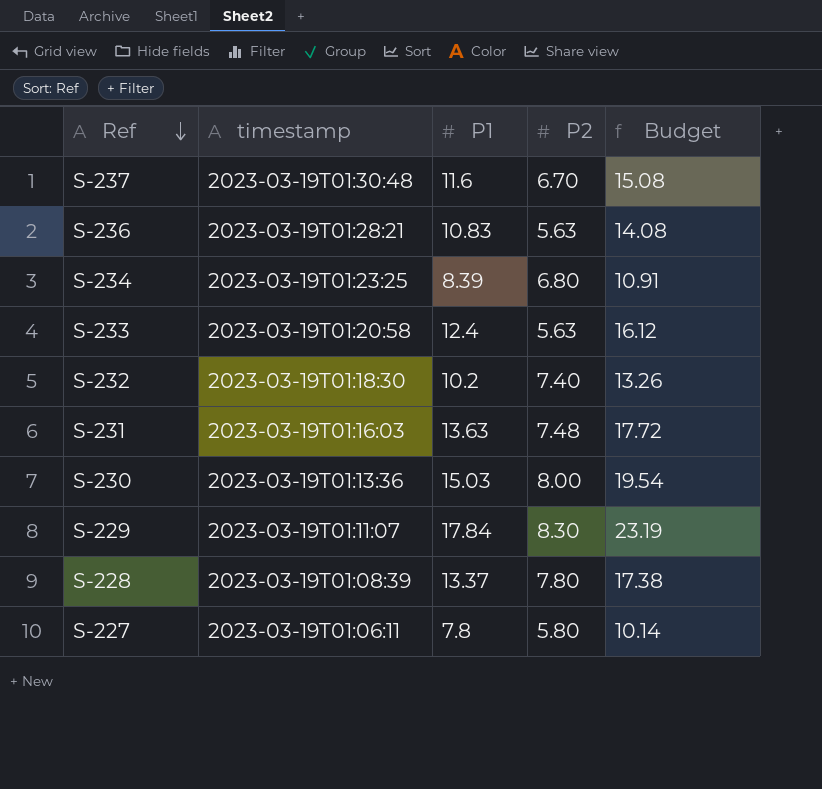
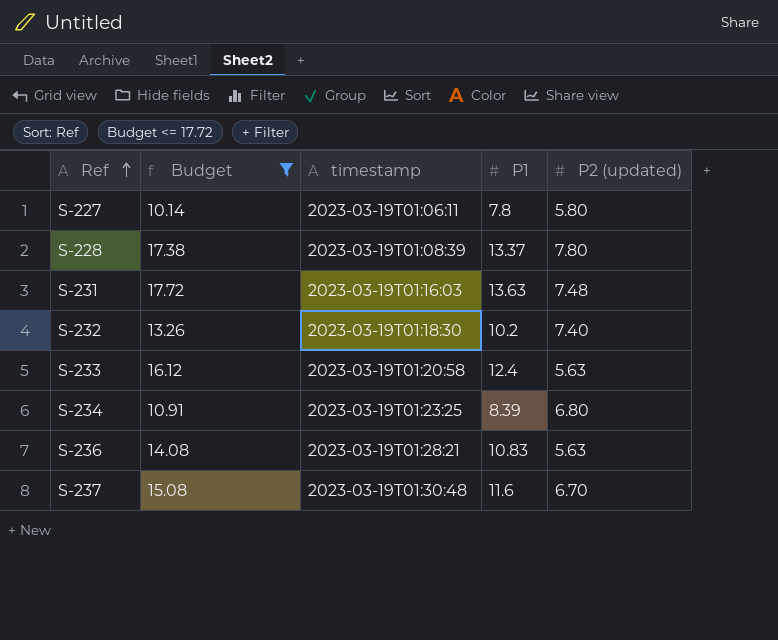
filter: none -> Budget <= 17.72
row order: Ref descending -> Ref ascending
column Budget | position: 5 -> 2
column name: P2 -> P2 (updated)

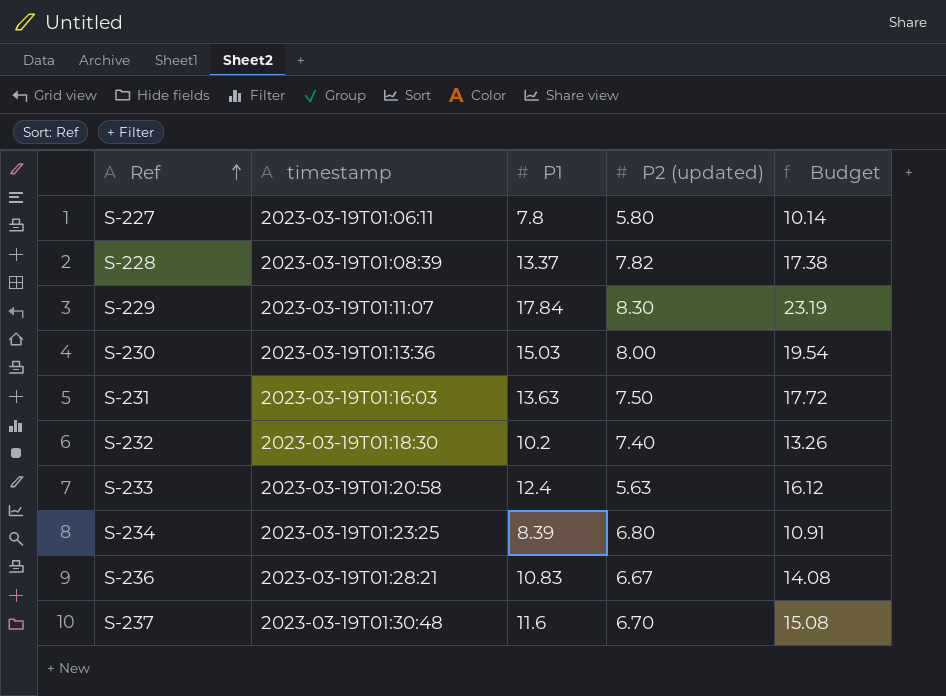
filter: Budget <= 17.72 -> none
column Budget | position: 2 -> 5
S-228 | P2 (updated): 7.80 -> 7.82
S-231 | P2 (updated): 7.48 -> 7.50
S-236 | P2 (updated): 5.63 -> 6.67

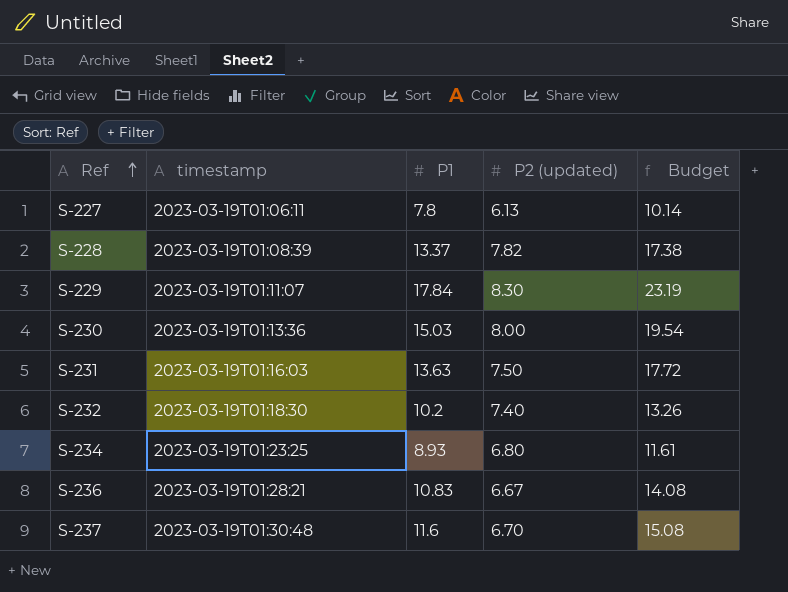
row S-233: 2023-03-19T01:20:58 | 12.4 | 5.63 | 16.12 -> none
S-227 | P2 (updated): 5.80 -> 6.13
S-234 | P1: 8.39 -> 8.93
S-234 | Budget: 10.91 -> 11.61

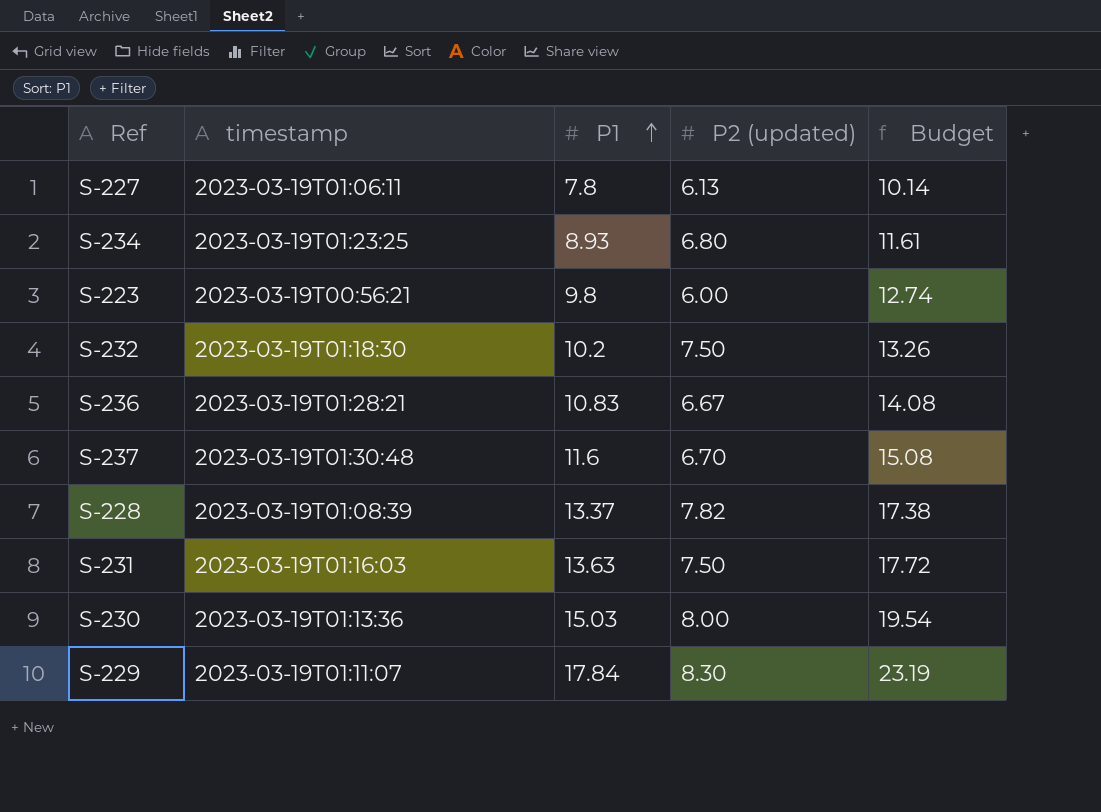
row order: Ref ascending -> P1 ascending
row S-223: none -> 2023-03-19T00:56:21 | 9.8 | 6.00 | 12.74
S-232 | P2 (updated): 7.40 -> 7.50

